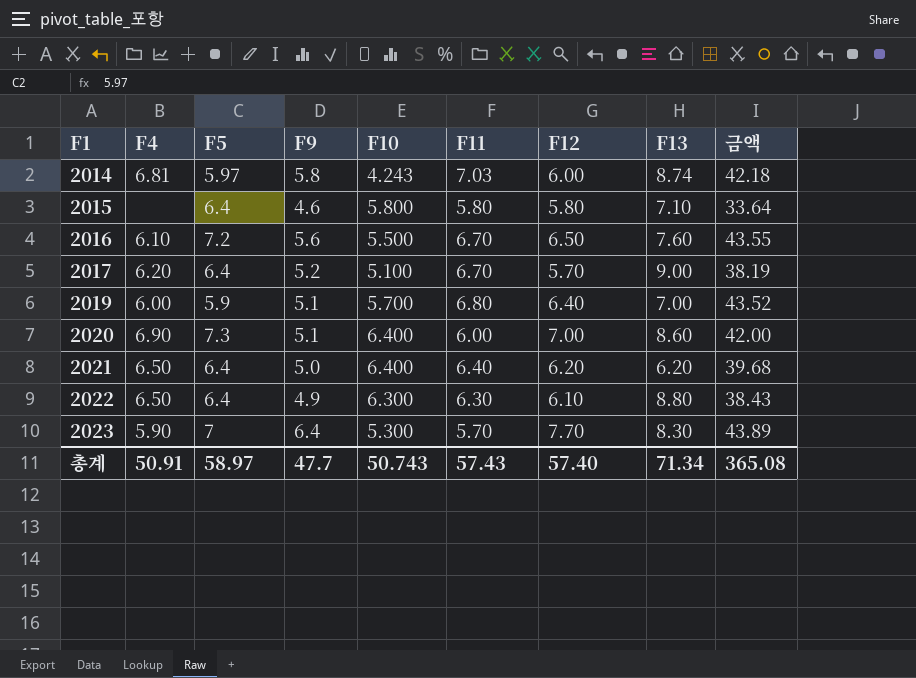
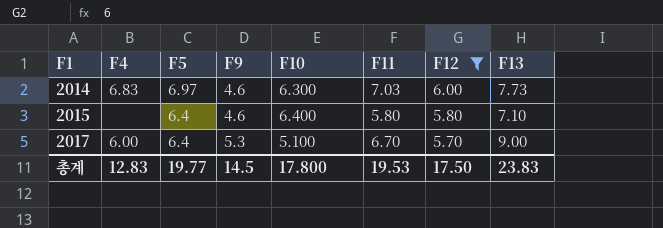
filter: none -> F12 <= 6.00
column 금액 | formula: [F11] * [F12] -> none
2014 | F4: 6.81 -> 6.83
2014 | F5: 5.97 -> 6.97
2014 | F9: 5.8 -> 4.6
2014 | F10: 4.243 -> 6.300
2014 | F13: 8.74 -> 7.73
2015 | F10: 5.800 -> 6.400
2017 | F4: 6.20 -> 6.00
2017 | F9: 5.2 -> 5.3
총계 | F4: 50.91 -> 12.83
총계 | F5: 58.97 -> 19.77
총계 | F9: 47.7 -> 14.5
총계 | F10: 50.743 -> 17.800
총계 | F11: 57.43 -> 19.53
총계 | F12: 57.40 -> 17.50
총계 | F13: 71.34 -> 23.83

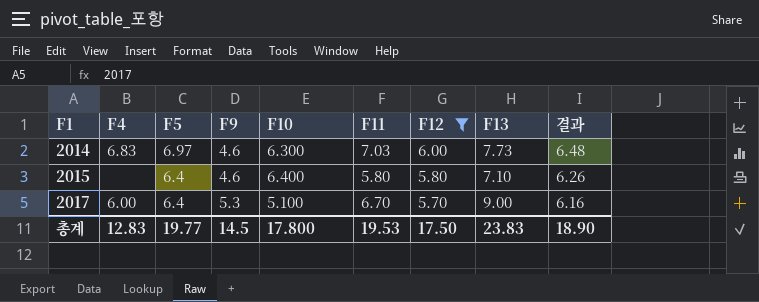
column 결과 | formula: none -> [F12] * 1.08

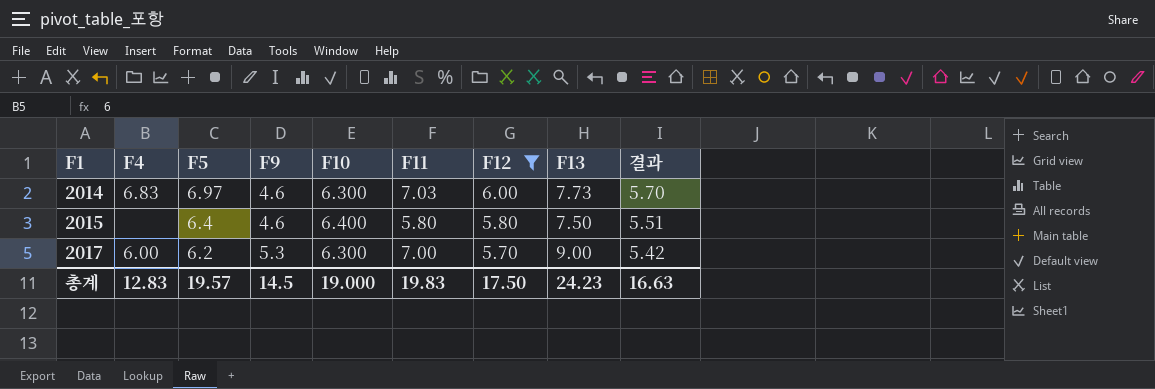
column 결과 | formula: [F12] * 1.08 -> [F12] * 0.95
2015 | F13: 7.10 -> 7.50
2017 | F5: 6.4 -> 6.2
2017 | F10: 5.100 -> 6.300
2017 | F11: 6.70 -> 7.00
총계 | F5: 19.77 -> 19.57
총계 | F10: 17.800 -> 19.000
총계 | F11: 19.53 -> 19.83
총계 | F13: 23.83 -> 24.23
총계 | 결과: 18.90 -> 16.63

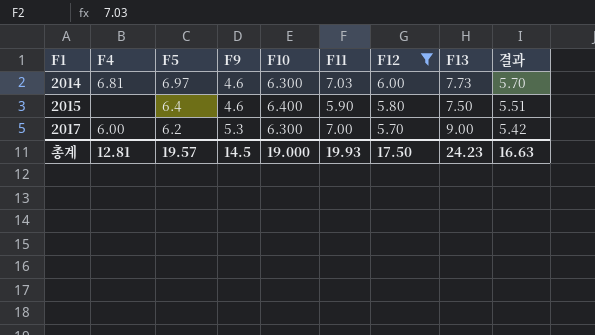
2014 | F4: 6.83 -> 6.81
2015 | F11: 5.80 -> 5.90
총계 | F4: 12.83 -> 12.81
총계 | F11: 19.83 -> 19.93

